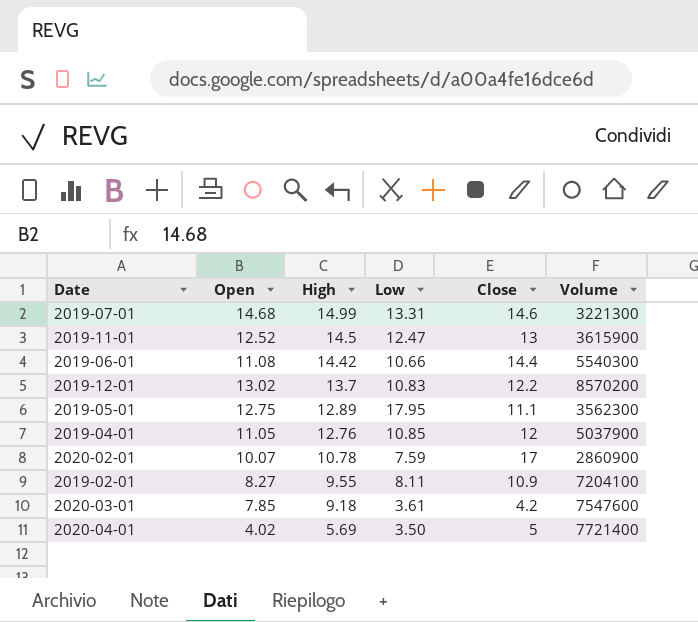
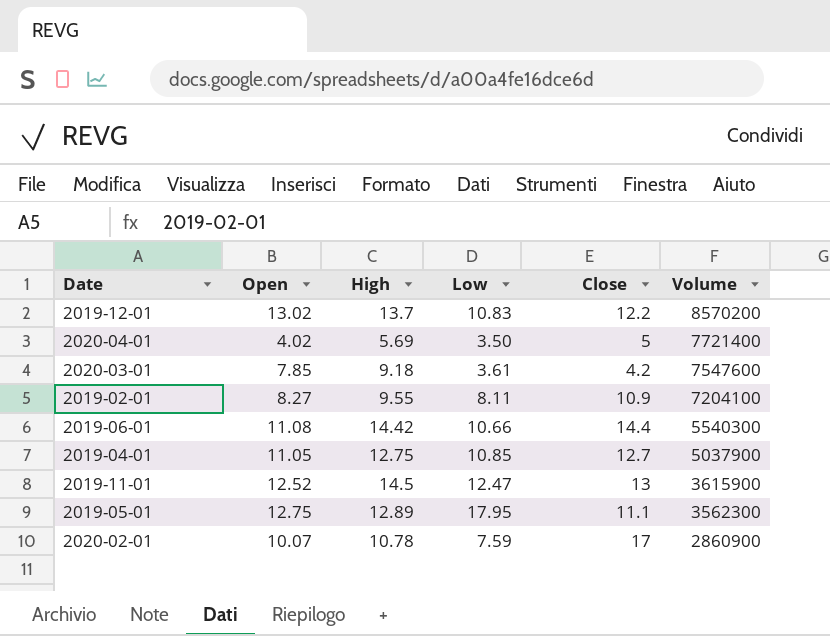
row order: High descending -> Volume descending
row 2019-07-01: 14.68 | 14.99 | 13.31 | 14.6 | 3221300 -> none
2019-04-01 | High: 12.76 -> 12.75
2019-04-01 | Close: 12 -> 12.7

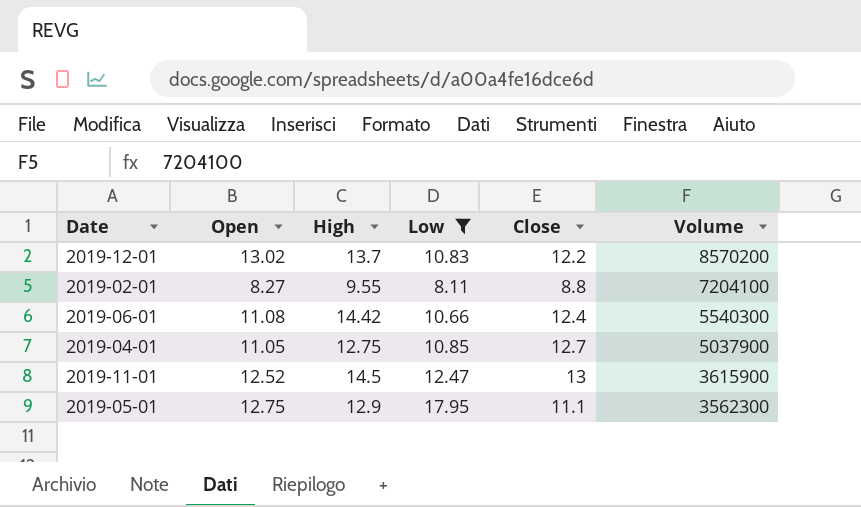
filter: none -> Low >= 8.11
2019-02-01 | Close: 10.9 -> 8.8
2019-06-01 | Close: 14.4 -> 12.4
2019-05-01 | High: 12.89 -> 12.9

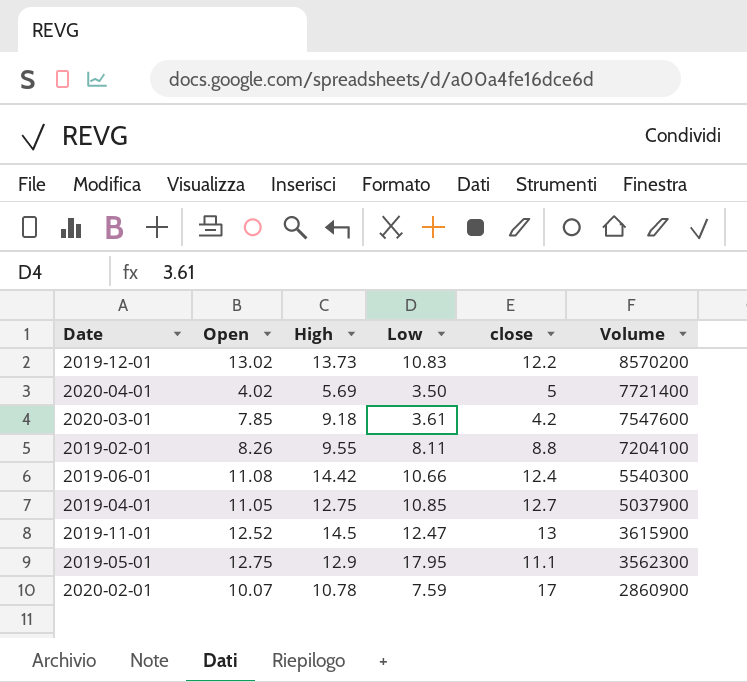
filter: Low >= 8.11 -> none
column name: Close -> close
2019-12-01 | High: 13.7 -> 13.73
2019-02-01 | Open: 8.27 -> 8.26

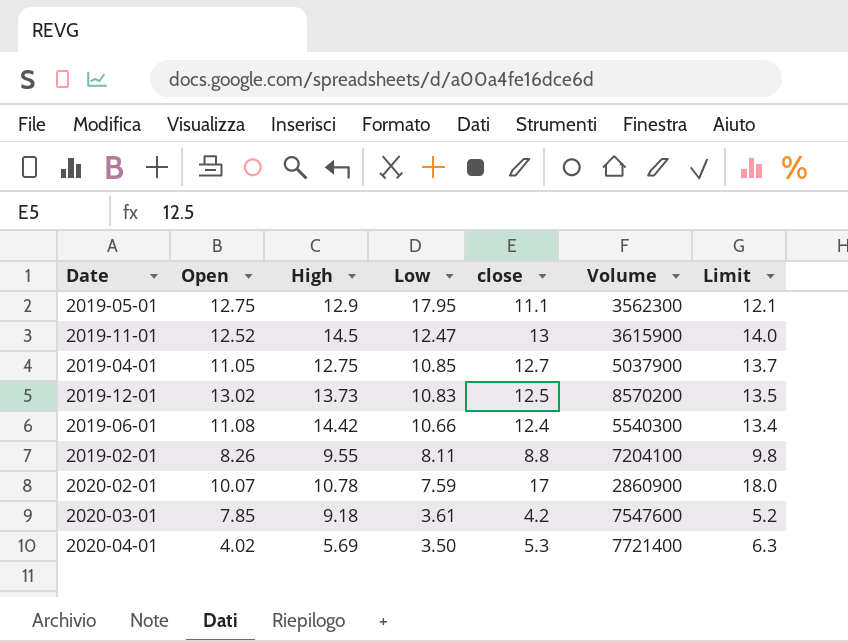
row order: Volume descending -> Low descending
column Limit | formula: none -> [close] + 1
2019-12-01 | close: 12.2 -> 12.5
2020-04-01 | close: 5 -> 5.3

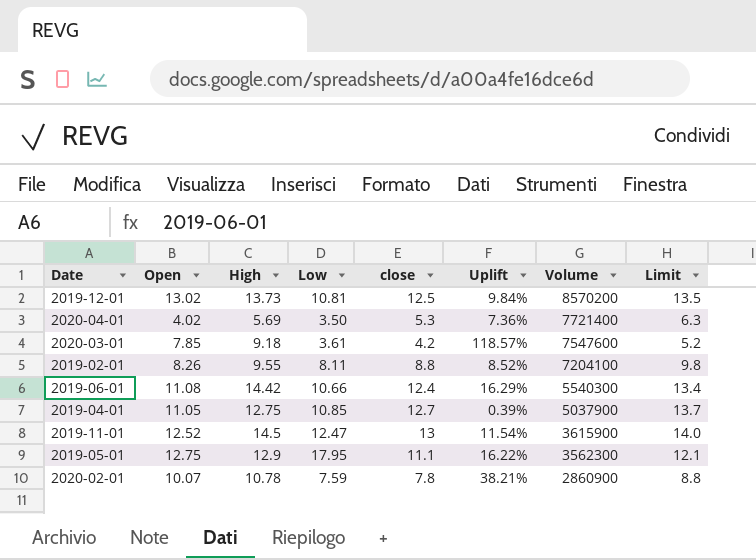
row order: Low descending -> Volume descending
column Uplift | formula: none -> ([High] - [close]) / [close]
2019-12-01 | Low: 10.83 -> 10.81
2020-02-01 | close: 17 -> 7.8
2020-02-01 | Limit: 18.0 -> 8.8

